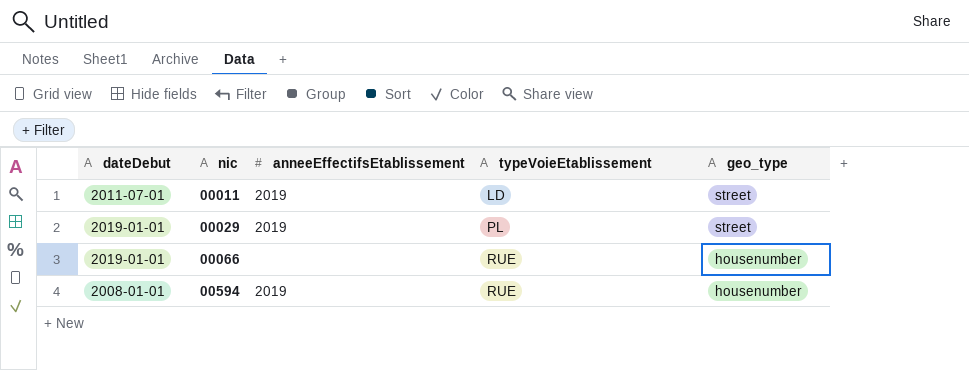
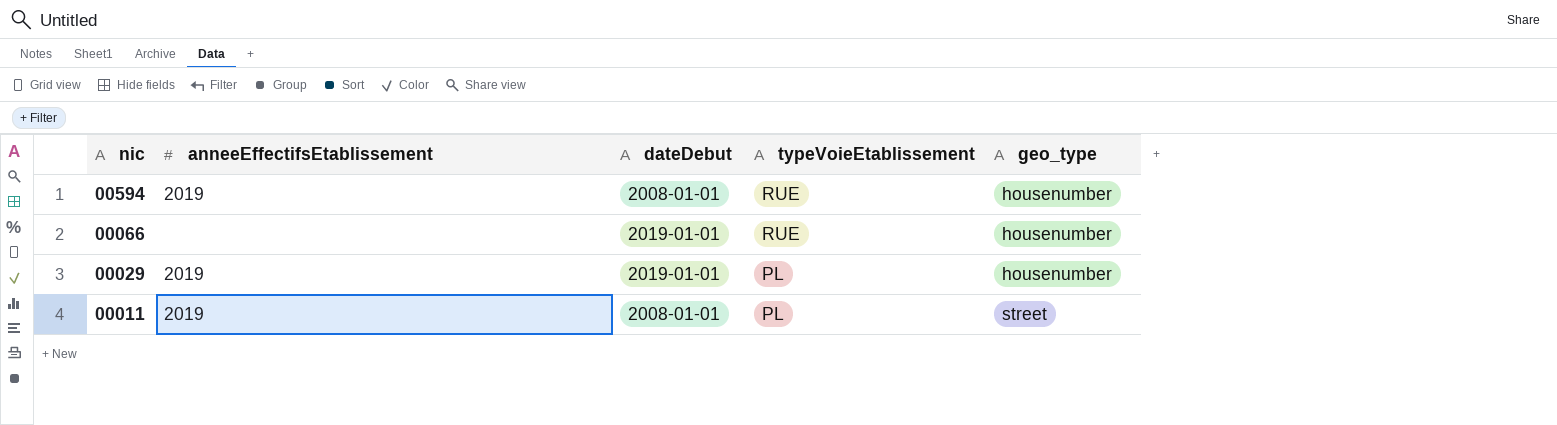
row order: nic ascending -> nic descending
column dateDebut | position: 1 -> 3
00029 | geo_type: street -> housenumber
00011 | dateDebut: 2011-07-01 -> 2008-01-01
00011 | typeVoieEtablissement: LD -> PL

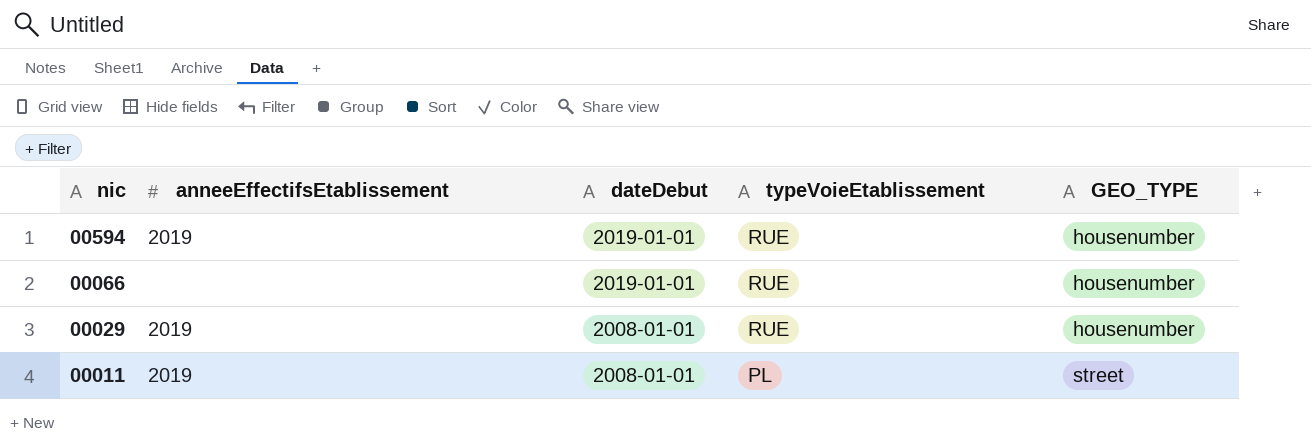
column name: geo_type -> GEO_TYPE
00594 | dateDebut: 2008-01-01 -> 2019-01-01
00029 | dateDebut: 2019-01-01 -> 2008-01-01
00029 | typeVoieEtablissement: PL -> RUE

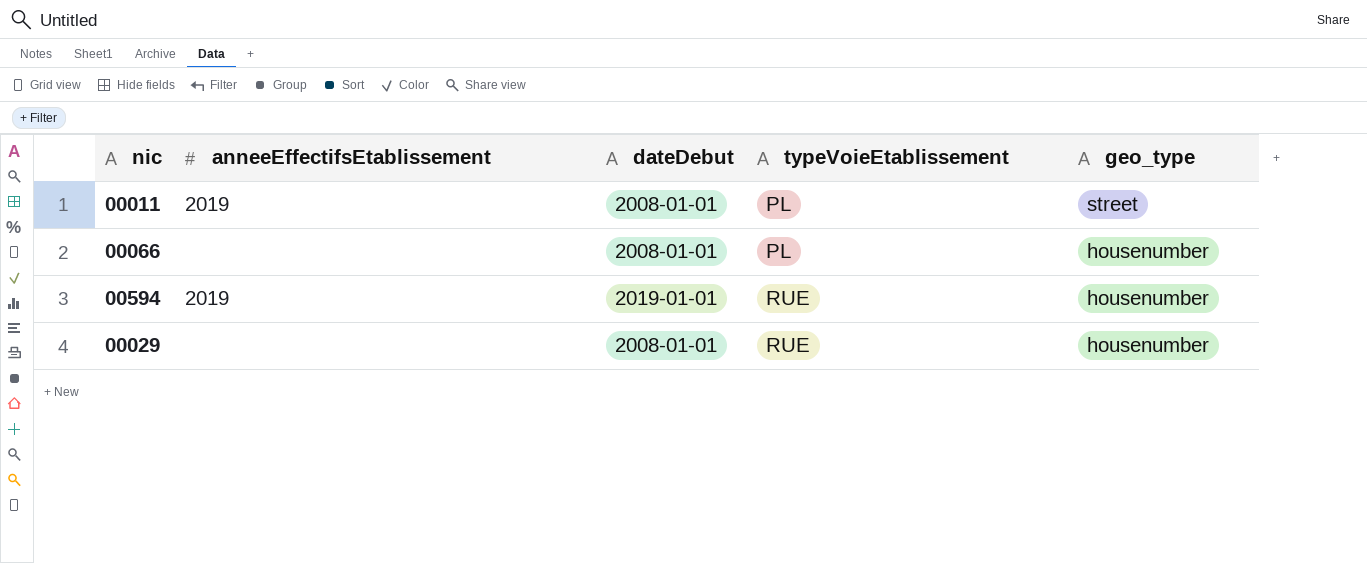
row order: nic descending -> typeVoieEtablissement ascending
column name: GEO_TYPE -> geo_type
00066 | dateDebut: 2019-01-01 -> 2008-01-01
00066 | typeVoieEtablissement: RUE -> PL
00029 | anneeEffectifsEtablissement: 2019 -> none

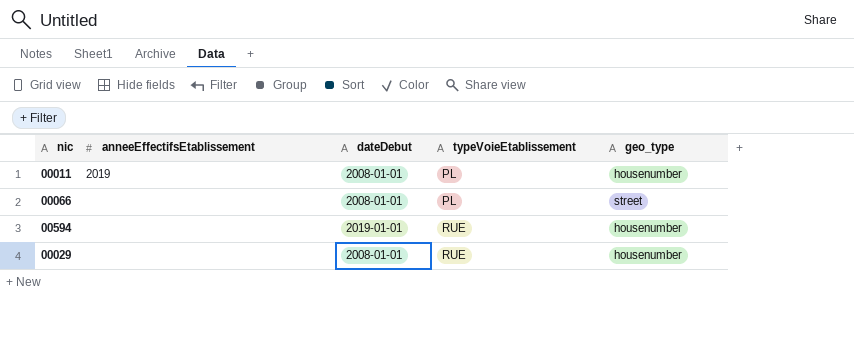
00011 | geo_type: street -> housenumber
00066 | geo_type: housenumber -> street
00594 | anneeEffectifsEtablissement: 2019 -> none

